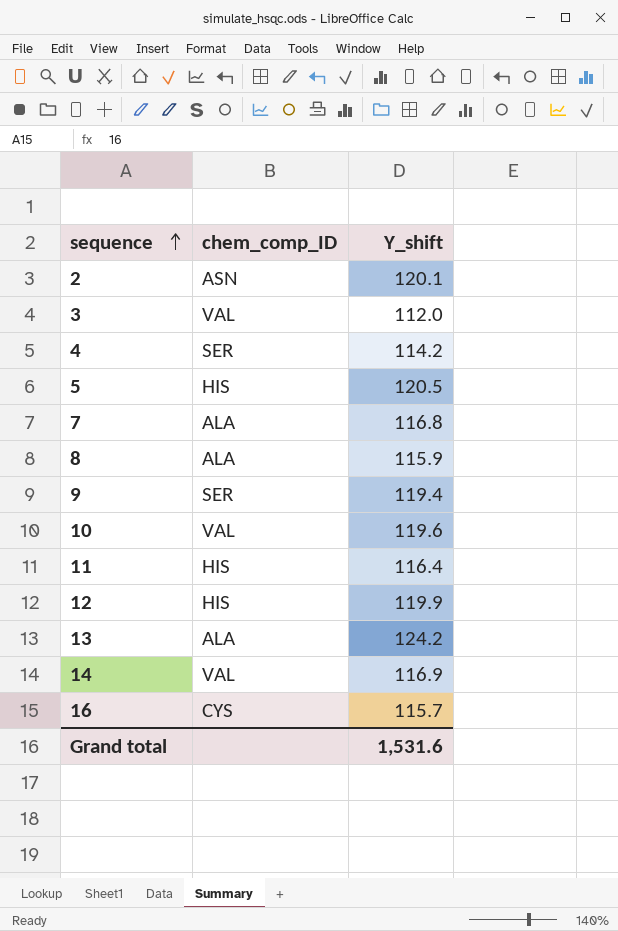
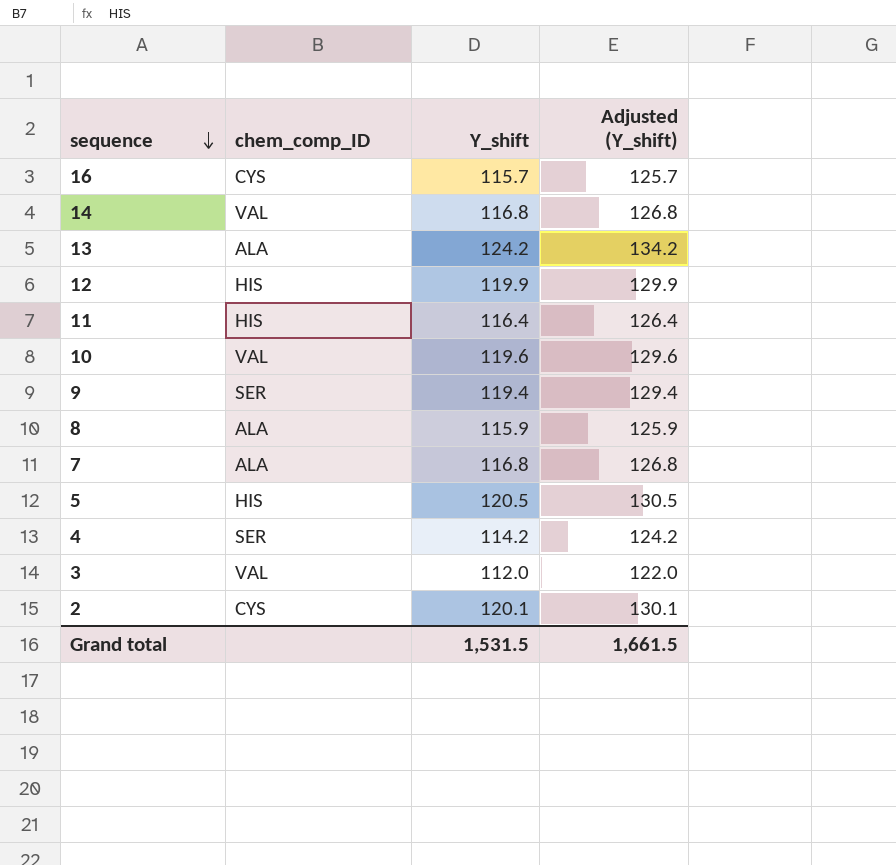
row order: sequence ascending -> sequence descending
column Adjusted (Y_shift) | formula: none -> [Y_shift] + 10
14 | Y_shift: 116.9 -> 116.8
2 | chem_comp_ID: ASN -> CYS
Grand total | Y_shift: 1,531.6 -> 1,531.5

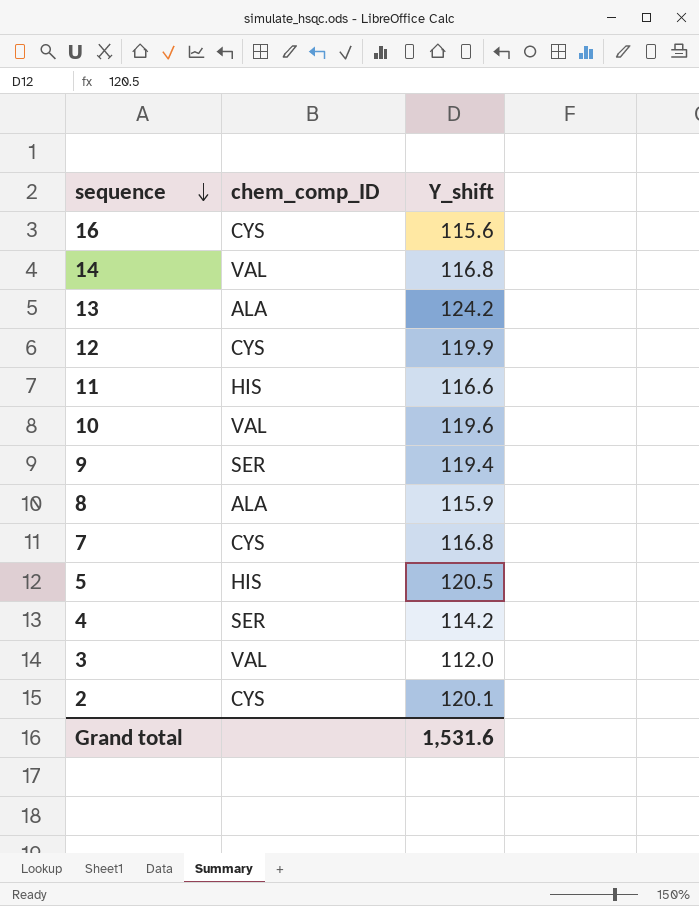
column Adjusted (Y_shift) | formula: [Y_shift] + 10 -> none
16 | Y_shift: 115.7 -> 115.6
12 | chem_comp_ID: HIS -> CYS
11 | Y_shift: 116.4 -> 116.6
7 | chem_comp_ID: ALA -> CYS
Grand total | Y_shift: 1,531.5 -> 1,531.6

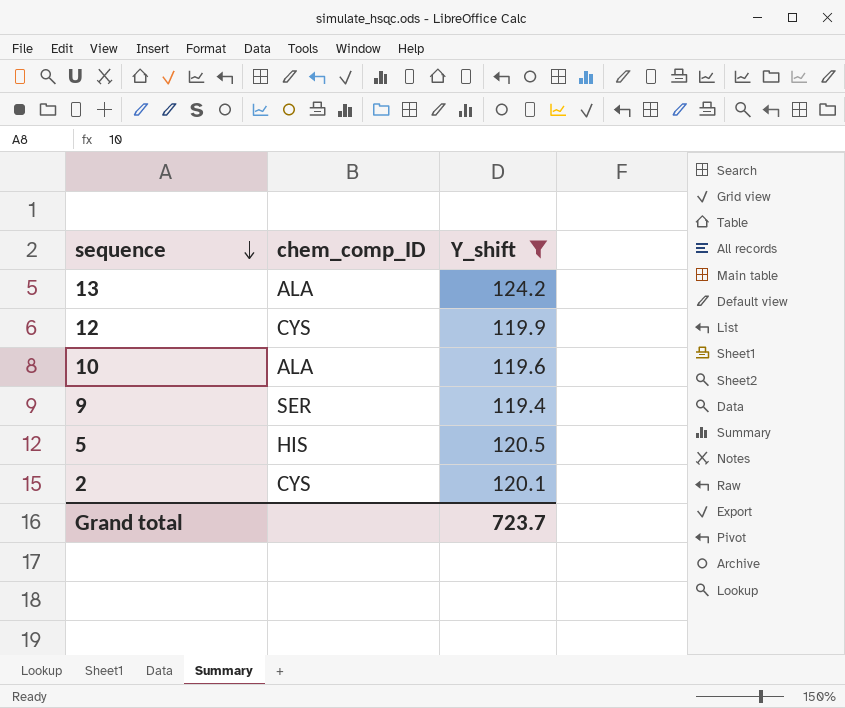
filter: none -> Y_shift >= 119.4
10 | chem_comp_ID: VAL -> ALA
Grand total | Y_shift: 1,531.6 -> 723.7

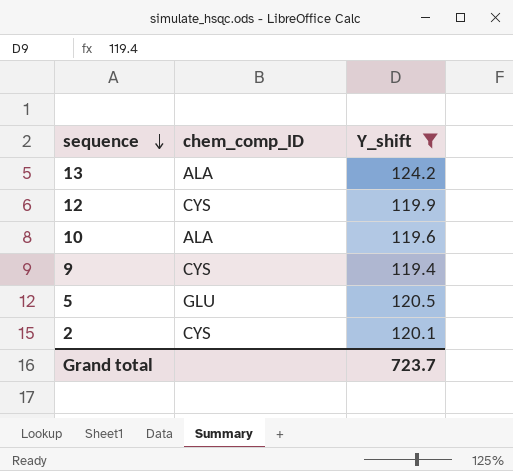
9 | chem_comp_ID: SER -> CYS
5 | chem_comp_ID: HIS -> GLU

